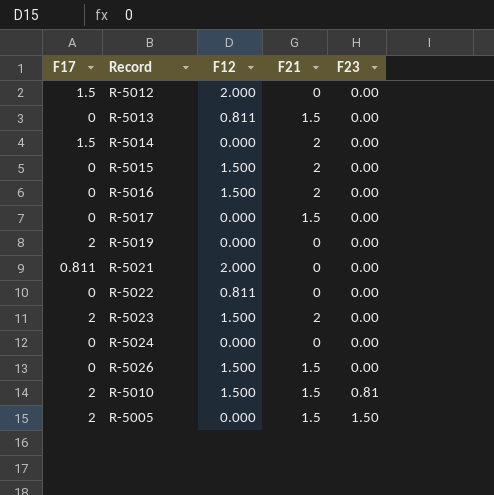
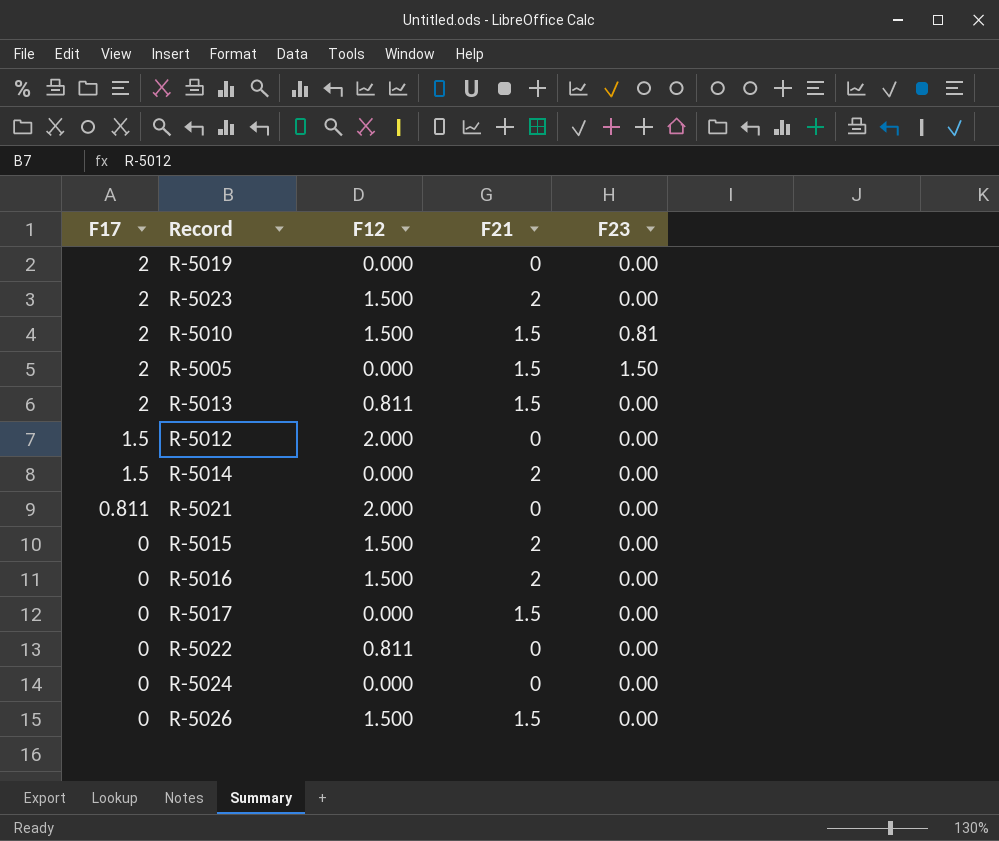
row order: F23 ascending -> F17 descending
R-5013 | F17: 0 -> 2

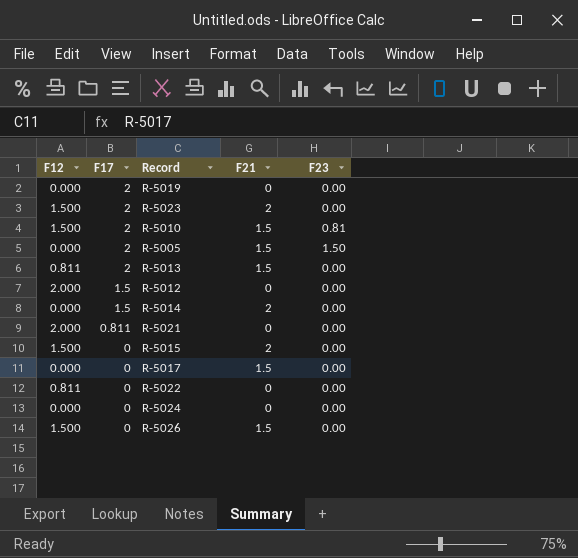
column F12 | position: 3 -> 1
row R-5016: 0 | 1.500 | 2 | 0.00 -> none

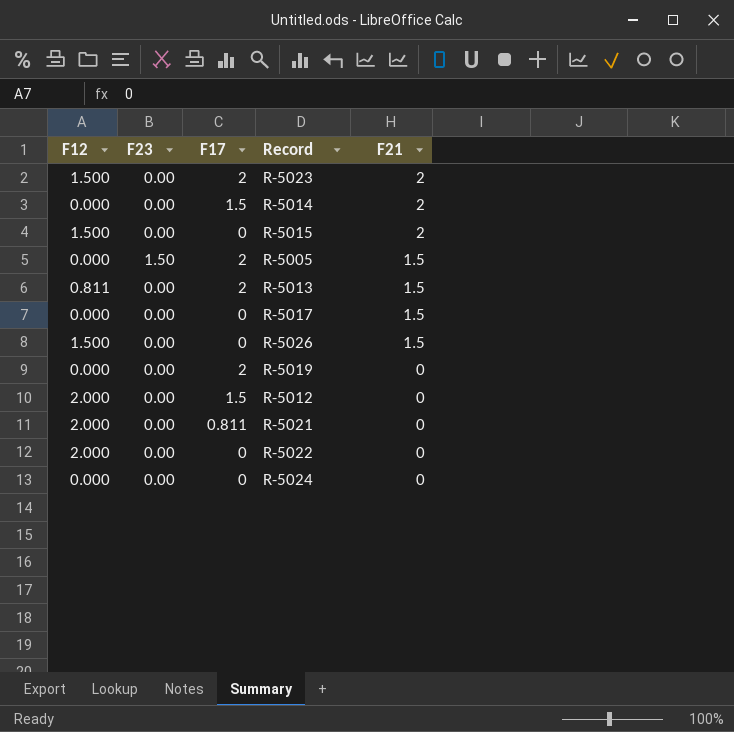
row order: F17 descending -> F21 descending
column F23 | position: 5 -> 2
row R-5010: 1.500 | 2 | 1.5 | 0.81 -> none
R-5022 | F12: 0.811 -> 2.000

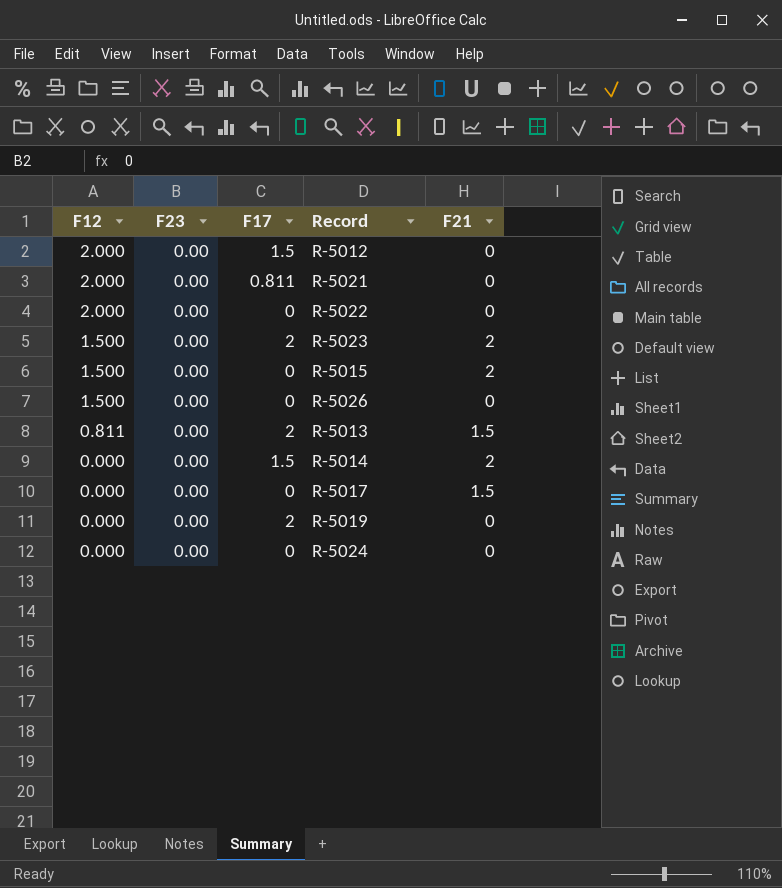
row order: F21 descending -> F12 descending
row R-5005: 0.000 | 1.50 | 2 | 1.5 -> none
R-5026 | F21: 1.5 -> 0

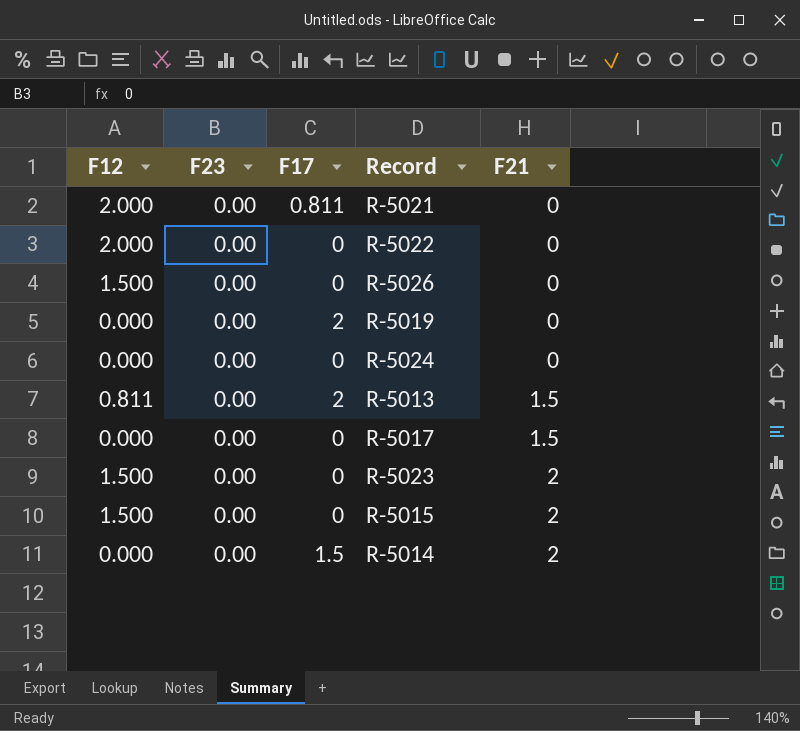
row order: F12 descending -> F21 ascending
row R-5012: 2.000 | 0.00 | 1.5 | 0 -> none
R-5023 | F17: 2 -> 0

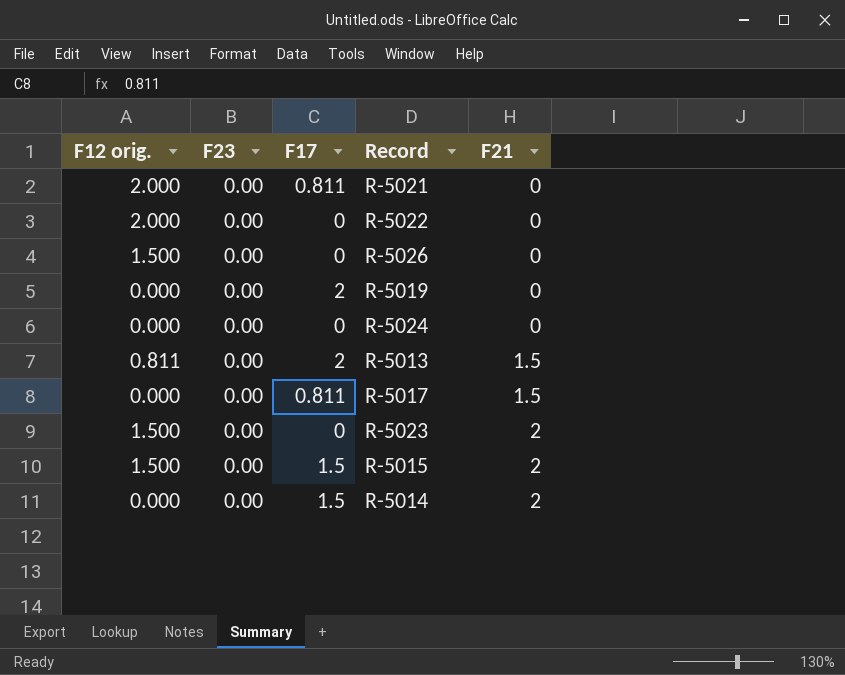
column name: F12 -> F12 orig.
R-5017 | F17: 0 -> 0.811
R-5015 | F17: 0 -> 1.5

